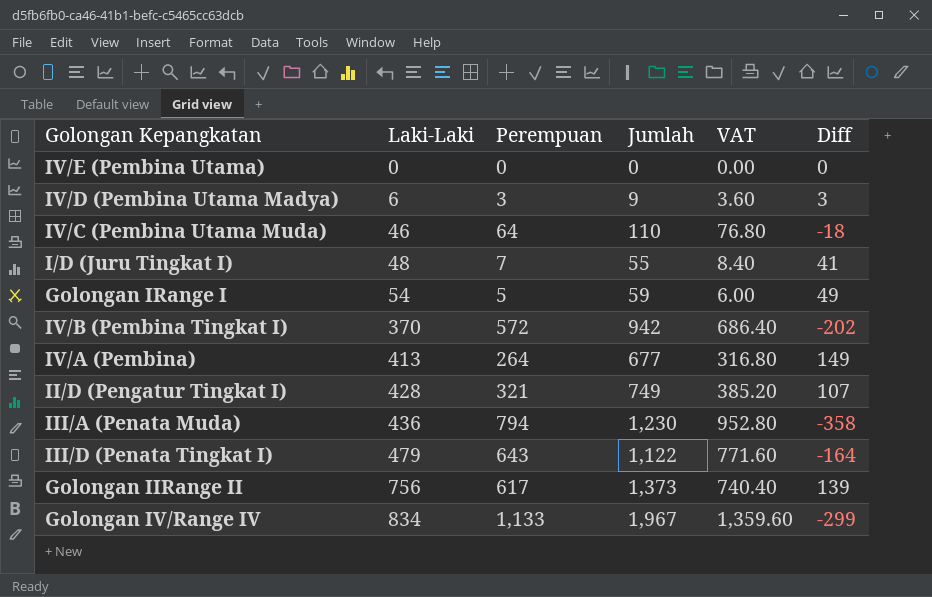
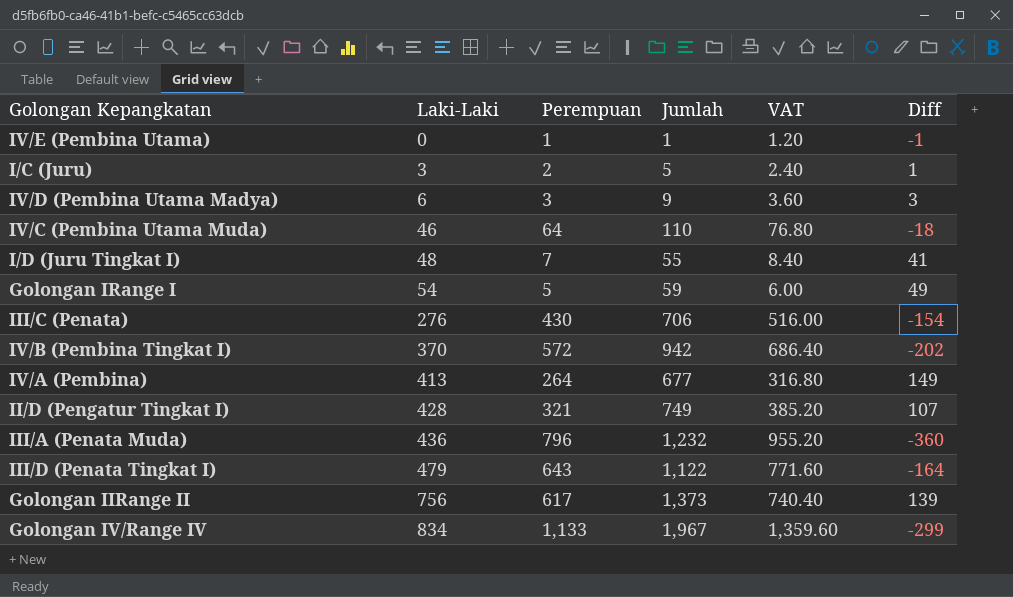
IV/E (Pembina Utama) | Perempuan: 0 -> 1
IV/E (Pembina Utama) | Jumlah: 0 -> 1
IV/E (Pembina Utama) | VAT: 0.00 -> 1.20
IV/E (Pembina Utama) | Diff: 0 -> -1
row I/C (Juru): none -> 3 | 2 | 5 | 2.40 | 1
row III/C (Penata): none -> 276 | 430 | 706 | 516.00 | -154
III/A (Penata Muda) | Perempuan: 794 -> 796
III/A (Penata Muda) | Jumlah: 1,230 -> 1,232
III/A (Penata Muda) | VAT: 952.80 -> 955.20
III/A (Penata Muda) | Diff: -358 -> -360

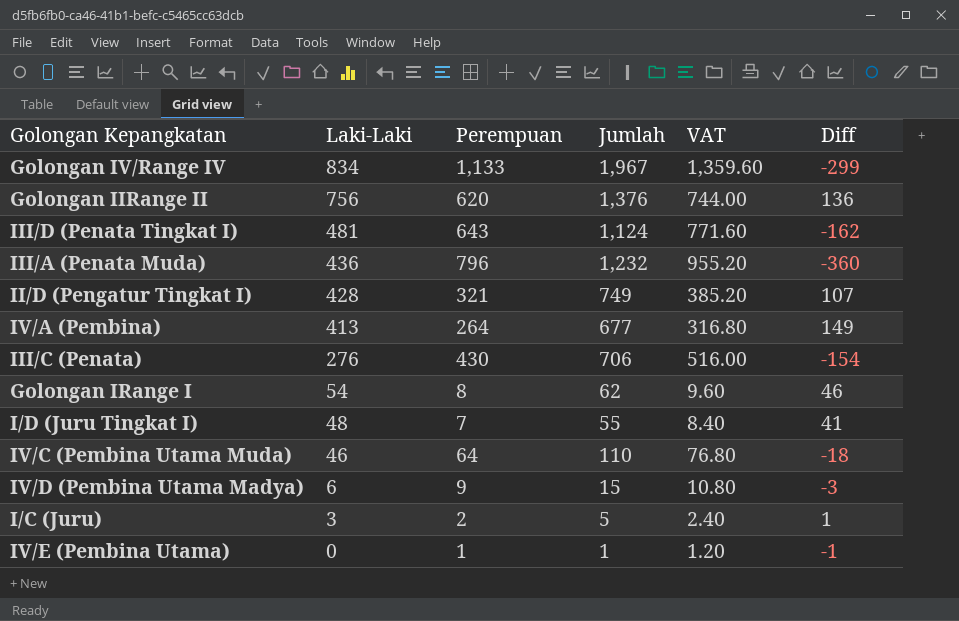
row order: Laki-Laki ascending -> Laki-Laki descending
row IV/B (Pembina Tingkat I): 370 | 572 | 942 | 686.40 | -202 -> none
Golongan IIRange II | Perempuan: 617 -> 620
Golongan IIRange II | Jumlah: 1,373 -> 1,376
Golongan IIRange II | VAT: 740.40 -> 744.00
Golongan IIRange II | Diff: 139 -> 136
III/D (Penata Tingkat I) | Laki-Laki: 479 -> 481
III/D (Penata Tingkat I) | Jumlah: 1,122 -> 1,124
III/D (Penata Tingkat I) | Diff: -164 -> -162
Golongan IRange I | Perempuan: 5 -> 8
Golongan IRange I | Jumlah: 59 -> 62
Golongan IRange I | VAT: 6.00 -> 9.60
Golongan IRange I | Diff: 49 -> 46
IV/D (Pembina Utama Madya) | Perempuan: 3 -> 9
IV/D (Pembina Utama Madya) | Jumlah: 9 -> 15
IV/D (Pembina Utama Madya) | VAT: 3.60 -> 10.80
IV/D (Pembina Utama Madya) | Diff: 3 -> -3

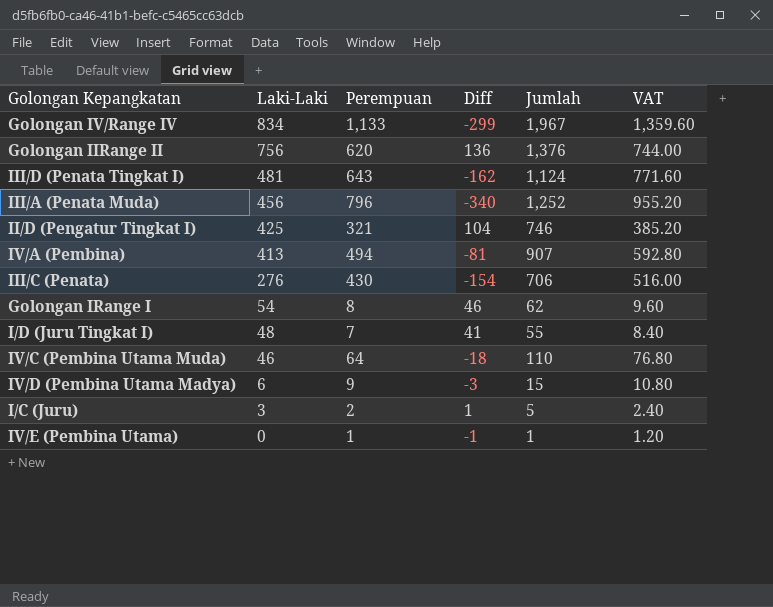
column Diff | position: 6 -> 4
III/A (Penata Muda) | Laki-Laki: 436 -> 456
III/A (Penata Muda) | Diff: -360 -> -340
III/A (Penata Muda) | Jumlah: 1,232 -> 1,252
II/D (Pengatur Tingkat I) | Laki-Laki: 428 -> 425
II/D (Pengatur Tingkat I) | Diff: 107 -> 104
II/D (Pengatur Tingkat I) | Jumlah: 749 -> 746
IV/A (Pembina) | Perempuan: 264 -> 494
IV/A (Pembina) | Diff: 149 -> -81
IV/A (Pembina) | Jumlah: 677 -> 907
IV/A (Pembina) | VAT: 316.80 -> 592.80

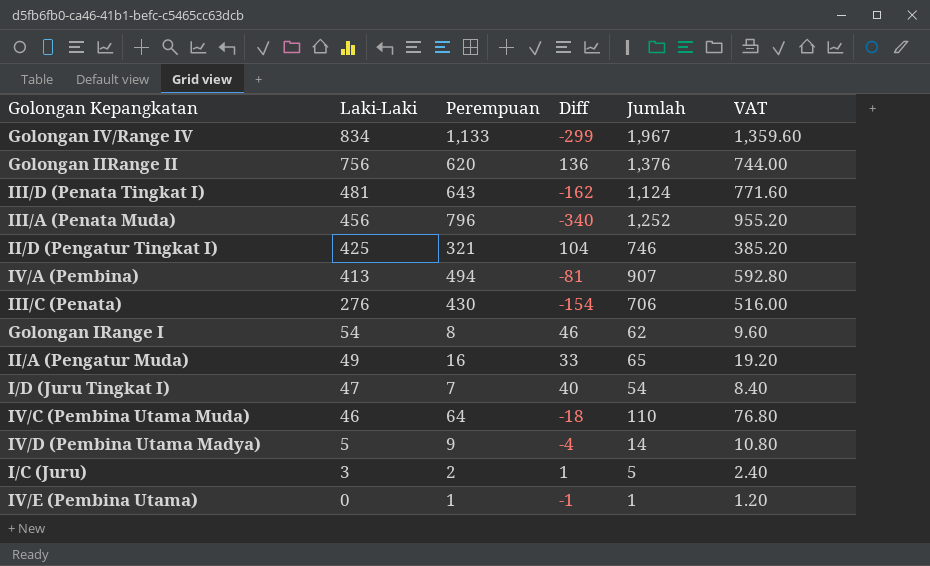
row II/A (Pengatur Muda): none -> 49 | 16 | 33 | 65 | 19.20
I/D (Juru Tingkat I) | Laki-Laki: 48 -> 47
I/D (Juru Tingkat I) | Diff: 41 -> 40
I/D (Juru Tingkat I) | Jumlah: 55 -> 54
IV/D (Pembina Utama Madya) | Laki-Laki: 6 -> 5
IV/D (Pembina Utama Madya) | Diff: -3 -> -4
IV/D (Pembina Utama Madya) | Jumlah: 15 -> 14

